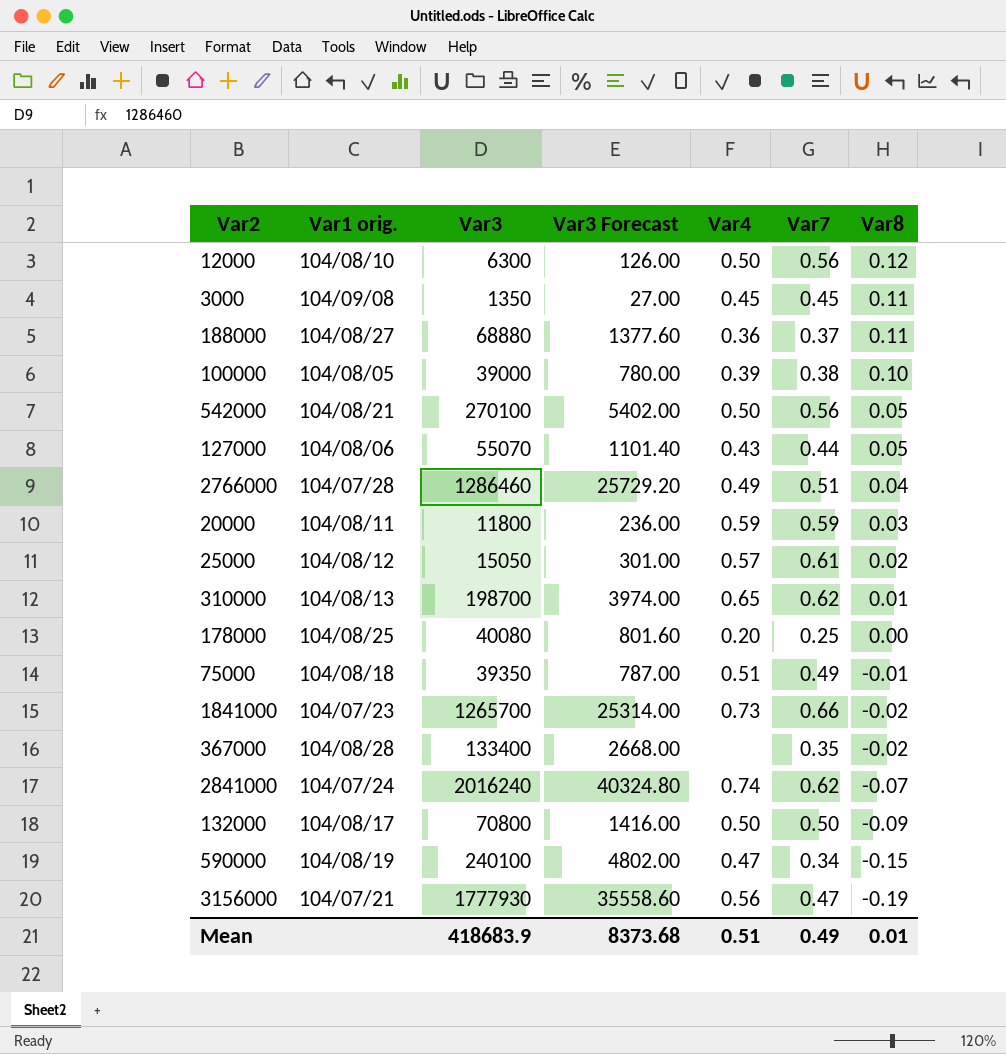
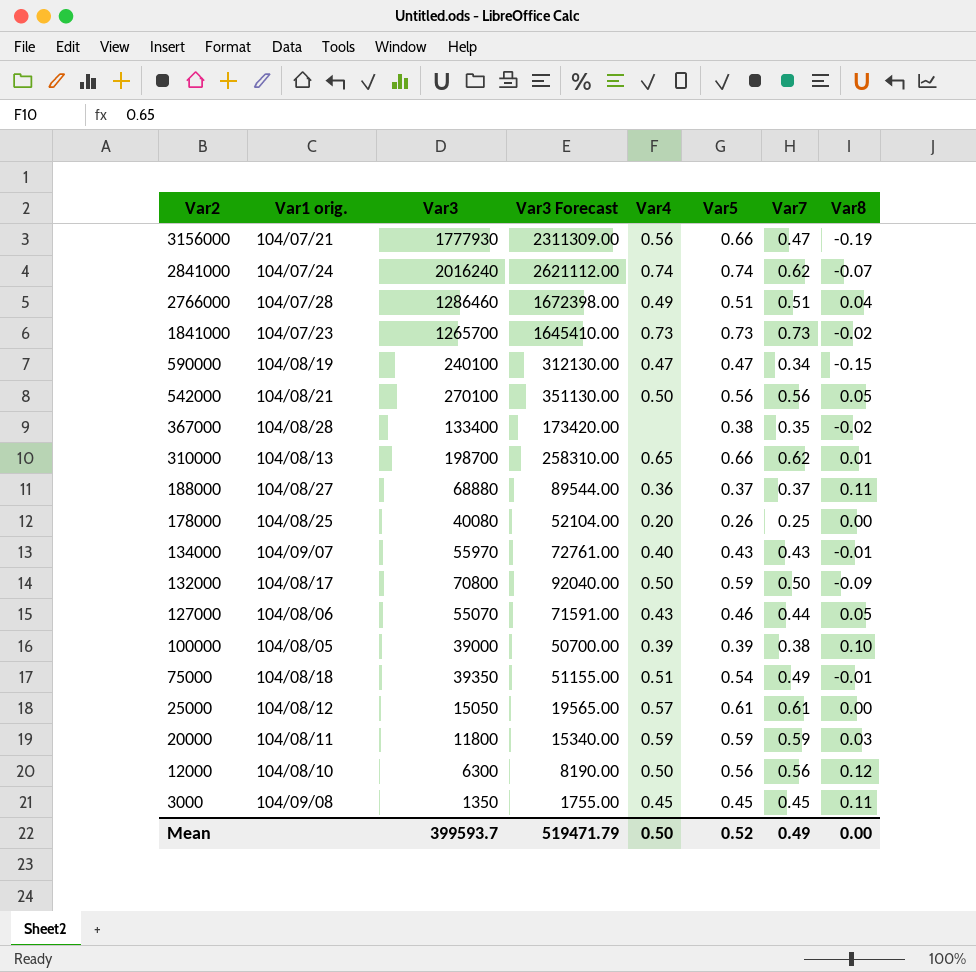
row order: Var8 descending -> Var2 descending
column Var3 Forecast | formula: [Var3] * 0.02 -> [Var3] * 1.3
column Var5 | position: none -> 6
1841000 | Var7: 0.66 -> 0.73
row 134000: none -> 104/09/07 | 55970 | 72761.00 | 0.40 | 0.43 | 0.43 | -0.01
25000 | Var8: 0.02 -> 0.00
Mean | Var3: 418683.9 -> 399593.7
Mean | Var3 Forecast: 8373.68 -> 519471.79
Mean | Var4: 0.51 -> 0.50
Mean | Var8: 0.01 -> 0.00

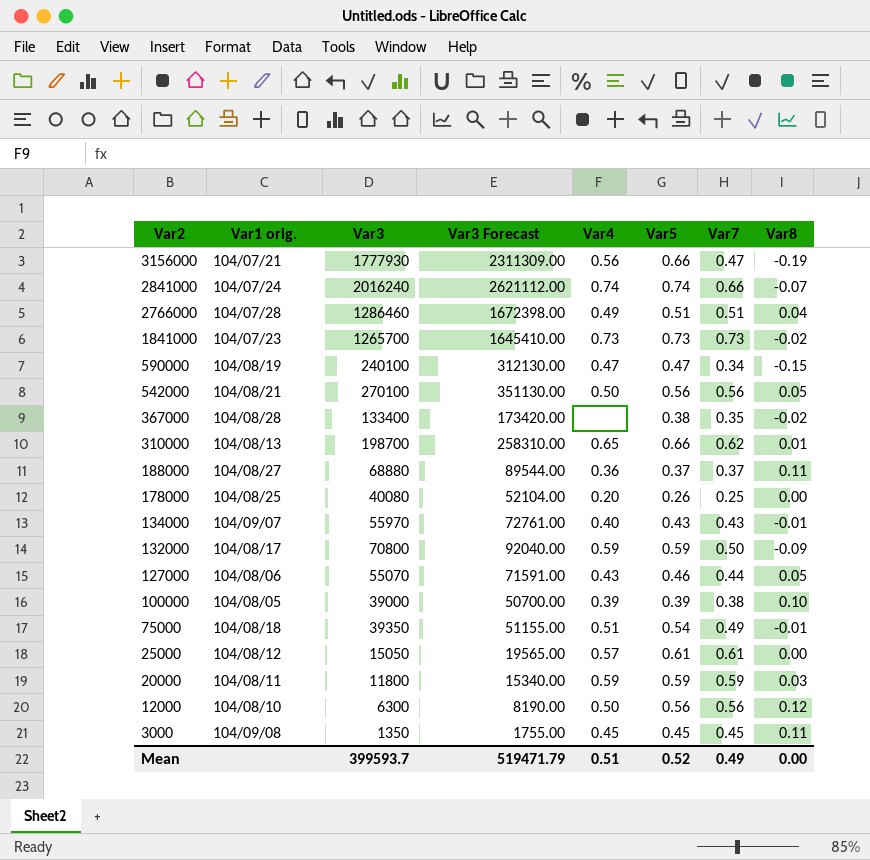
2841000 | Var7: 0.62 -> 0.66
132000 | Var4: 0.50 -> 0.59
Mean | Var4: 0.50 -> 0.51

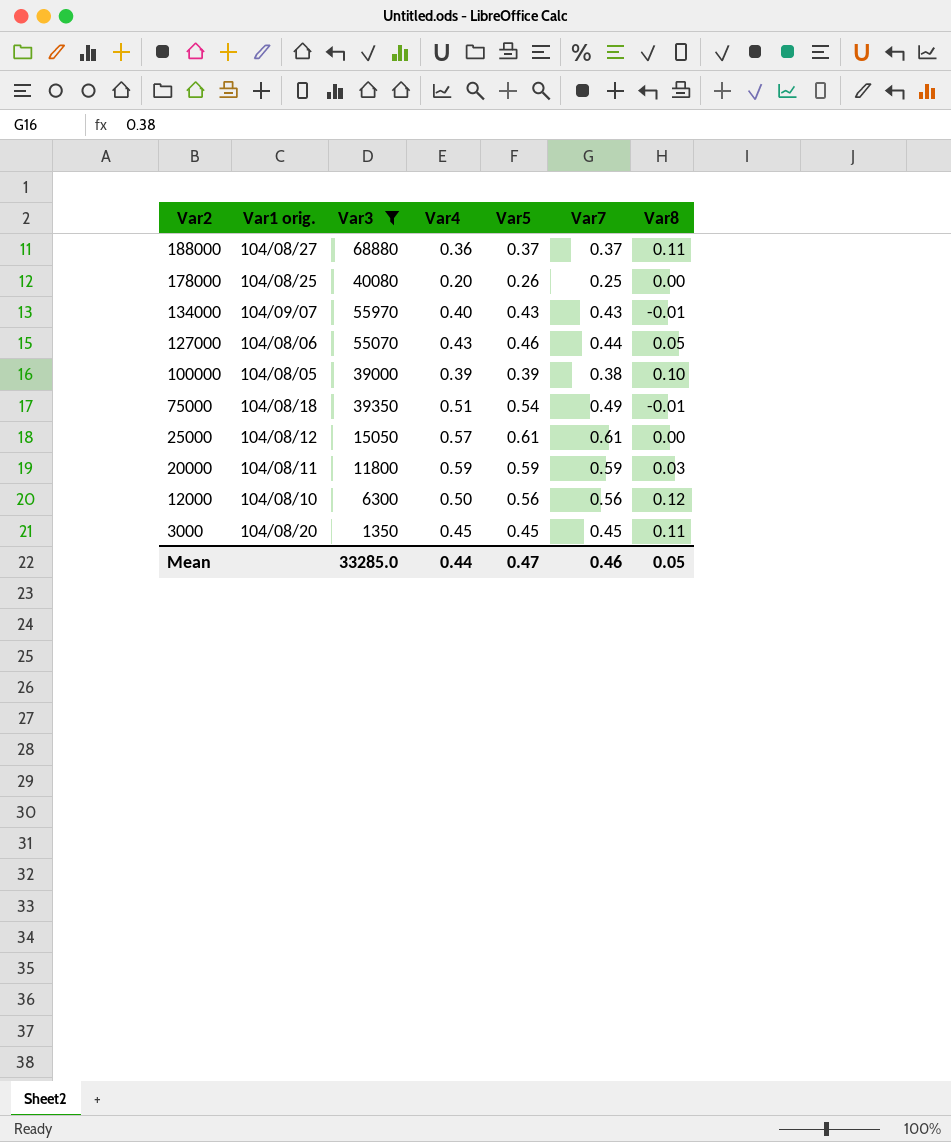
filter: none -> Var3 <= 68880
column Var3 Forecast | formula: [Var3] * 1.3 -> none
3000 | Var1 orig.: 104/09/08 -> 104/08/20
Mean | Var3: 399593.7 -> 33285.0
Mean | Var4: 0.51 -> 0.44
Mean | Var5: 0.52 -> 0.47
Mean | Var7: 0.49 -> 0.46
Mean | Var8: 0.00 -> 0.05

